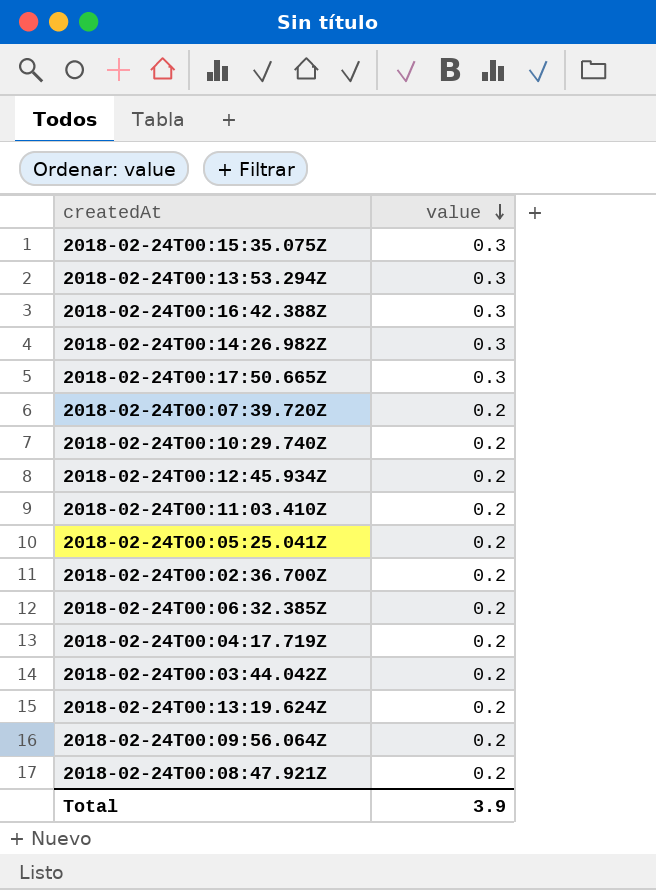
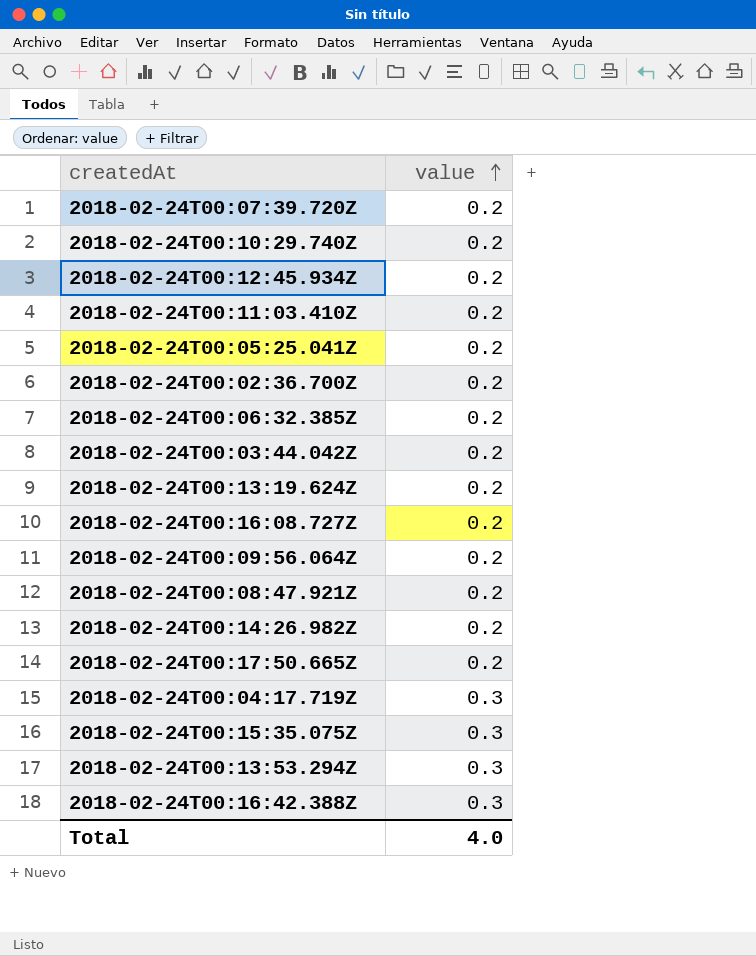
row order: value descending -> value ascending
row 2018-02-24T00:16:08.727Z: none -> 0.2
2018-02-24T00:14:26.982Z | value: 0.3 -> 0.2
2018-02-24T00:17:50.665Z | value: 0.3 -> 0.2
2018-02-24T00:04:17.719Z | value: 0.2 -> 0.3
Total | value: 3.9 -> 4.0

